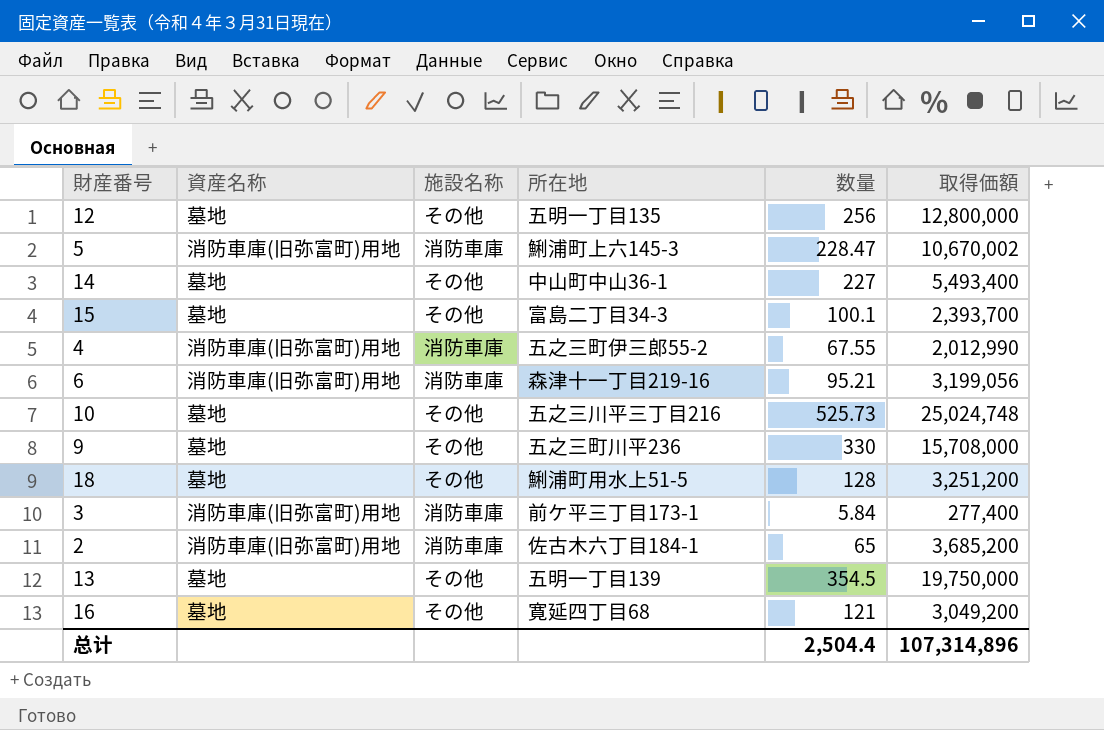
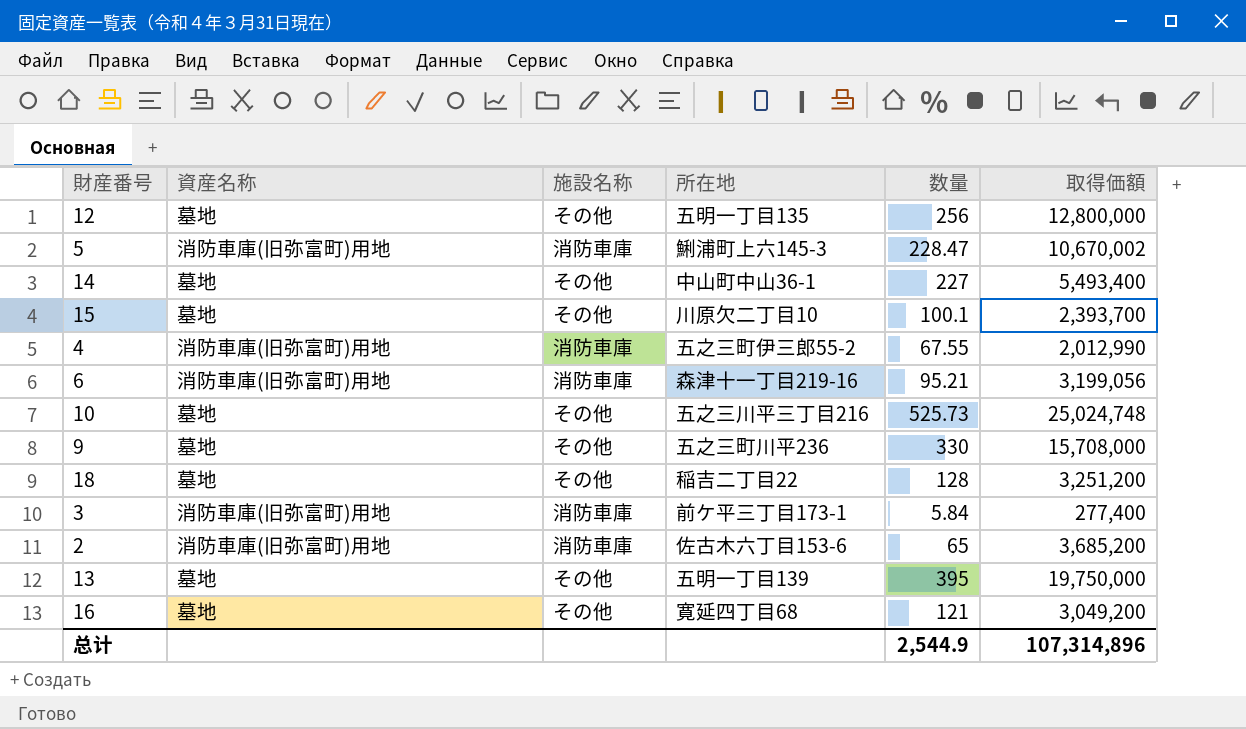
15 | 所在地: 富島二丁目34-3 -> 川原欠二丁目10
18 | 所在地: 鯏浦町用水上51-5 -> 稲吉二丁目22
2 | 所在地: 佐古木六丁目184-1 -> 佐古木六丁目153-6
13 | 数量: 354.5 -> 395
总计 | 数量: 2,504.4 -> 2,544.9

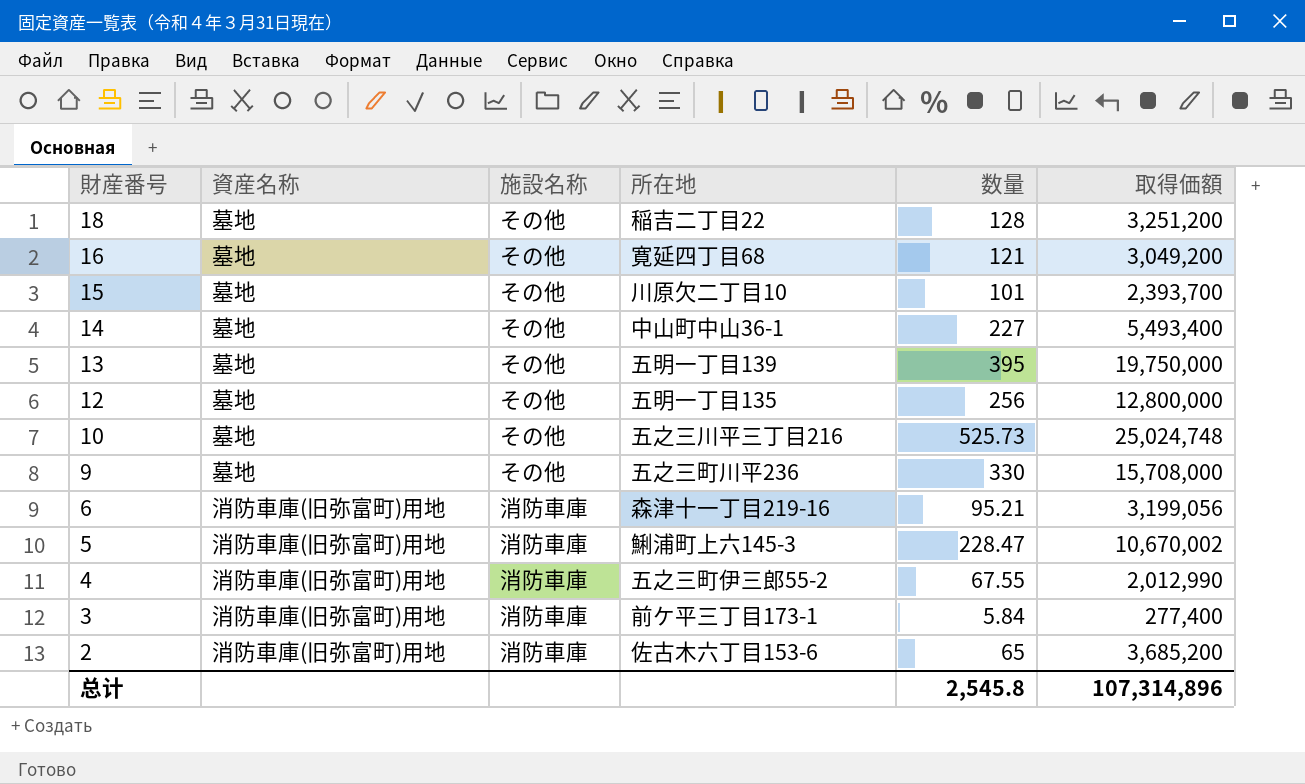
row order: none -> 財産番号 descending
15 | 数量: 100.1 -> 101
总计 | 数量: 2,544.9 -> 2,545.8

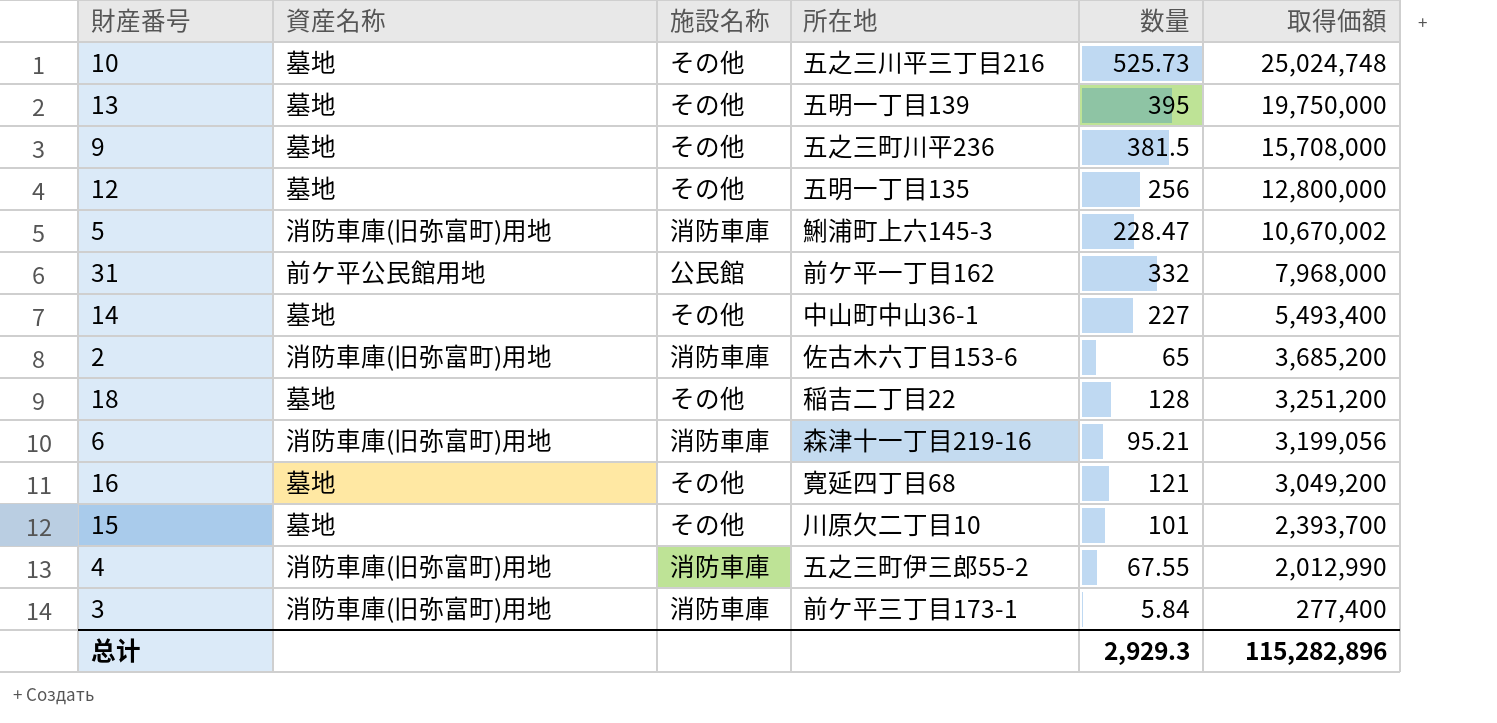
row order: 財産番号 descending -> 取得価額 descending
9 | 数量: 330 -> 381.5
row 31: none -> 前ケ平公民館用地 | 公民館 | 前ケ平一丁目162 | 332 | 7,968,000
总计 | 数量: 2,545.8 -> 2,929.3
总计 | 取得価額: 107,314,896 -> 115,282,896

